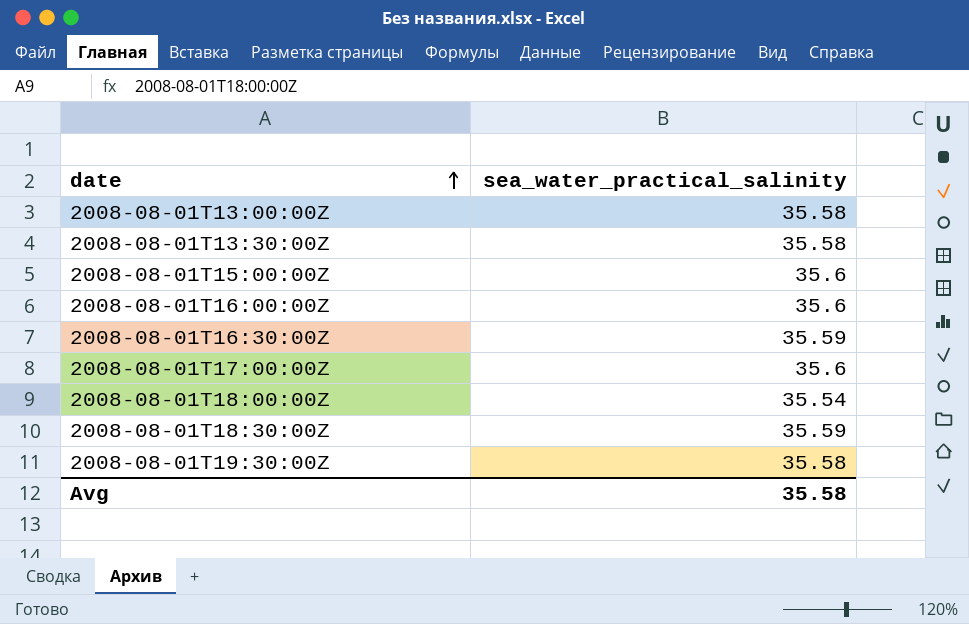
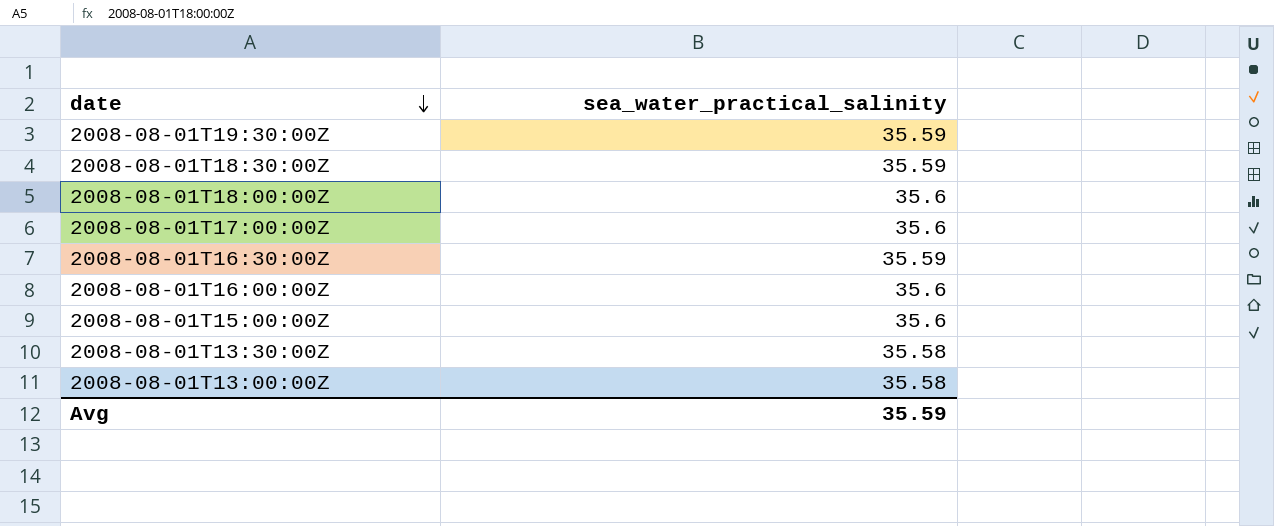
row order: date ascending -> date descending
2008-08-01T19:30:00Z | sea_water_practical_salinity: 35.58 -> 35.59
2008-08-01T18:00:00Z | sea_water_practical_salinity: 35.54 -> 35.6
Avg | sea_water_practical_salinity: 35.58 -> 35.59

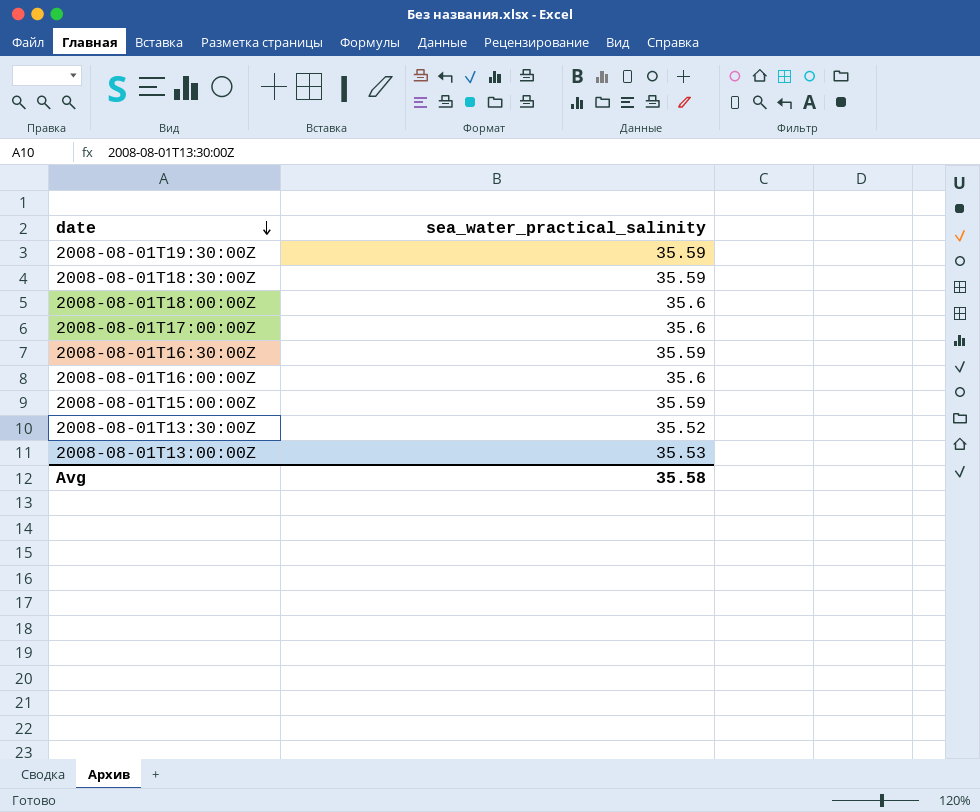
2008-08-01T15:00:00Z | sea_water_practical_salinity: 35.6 -> 35.59
2008-08-01T13:30:00Z | sea_water_practical_salinity: 35.58 -> 35.52
2008-08-01T13:00:00Z | sea_water_practical_salinity: 35.58 -> 35.53
Avg | sea_water_practical_salinity: 35.59 -> 35.58

